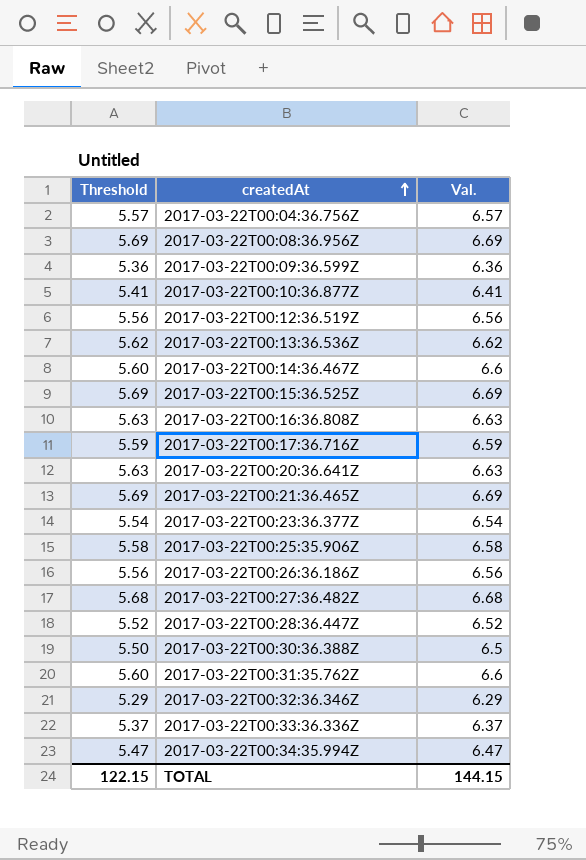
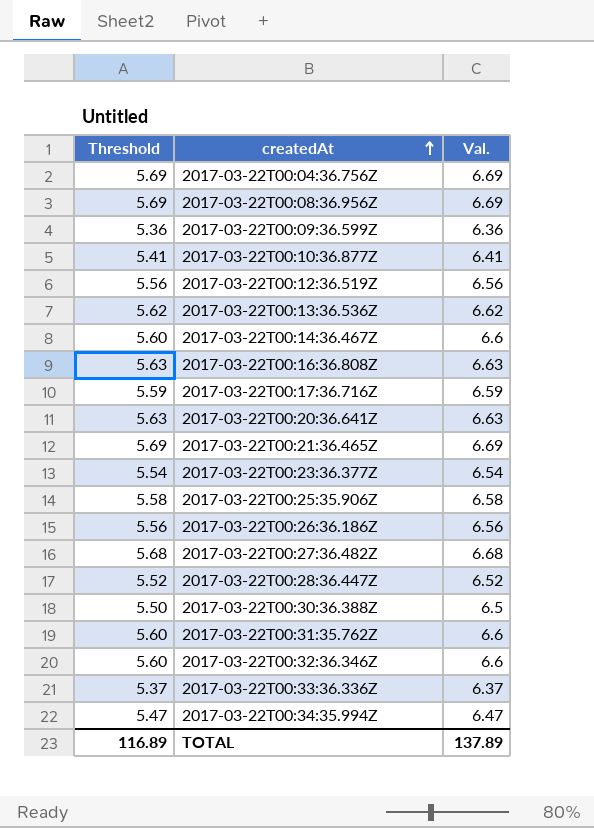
row 2017-03-22T00:15:36.525Z: 5.69 | 6.69 -> none
2017-03-22T00:04:36.756Z | Threshold: 5.57 -> 5.69
2017-03-22T00:04:36.756Z | Val.: 6.57 -> 6.69
2017-03-22T00:32:36.346Z | Threshold: 5.29 -> 5.60
2017-03-22T00:32:36.346Z | Val.: 6.29 -> 6.6
TOTAL | Threshold: 122.15 -> 116.89
TOTAL | Val.: 144.15 -> 137.89

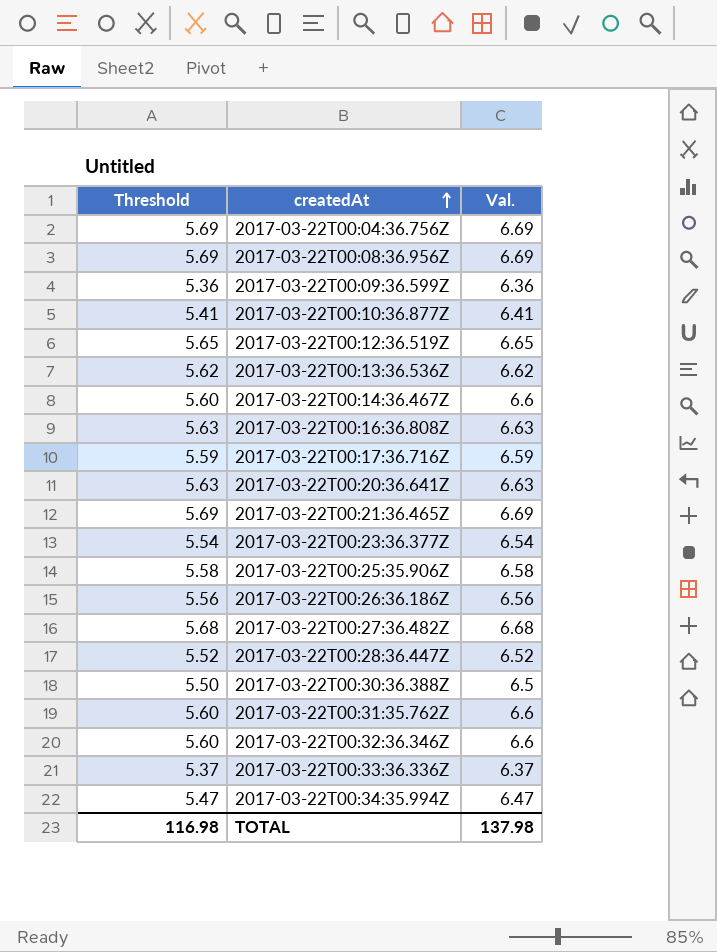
2017-03-22T00:12:36.519Z | Threshold: 5.56 -> 5.65
2017-03-22T00:12:36.519Z | Val.: 6.56 -> 6.65
TOTAL | Threshold: 116.89 -> 116.98
TOTAL | Val.: 137.89 -> 137.98

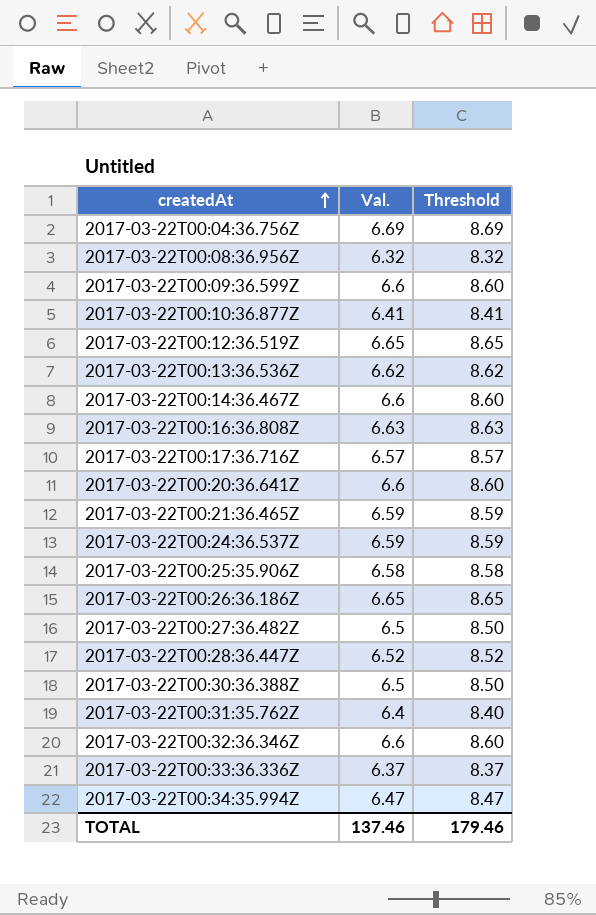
column Threshold | formula: [Val.] - 1 -> [Val.] + 2
column Threshold | position: 1 -> 3
row 2017-03-22T00:23:36.377Z: 5.54 | 6.54 -> none
2017-03-22T00:08:36.956Z | Val.: 6.69 -> 6.32
2017-03-22T00:09:36.599Z | Val.: 6.36 -> 6.6
2017-03-22T00:17:36.716Z | Val.: 6.59 -> 6.57
2017-03-22T00:20:36.641Z | Val.: 6.63 -> 6.6
2017-03-22T00:21:36.465Z | Val.: 6.69 -> 6.59
row 2017-03-22T00:24:36.537Z: none -> 6.59 | 8.59
2017-03-22T00:26:36.186Z | Val.: 6.56 -> 6.65
2017-03-22T00:27:36.482Z | Val.: 6.68 -> 6.5
2017-03-22T00:31:35.762Z | Val.: 6.6 -> 6.4
TOTAL | Val.: 137.98 -> 137.46
TOTAL | Threshold: 116.98 -> 179.46

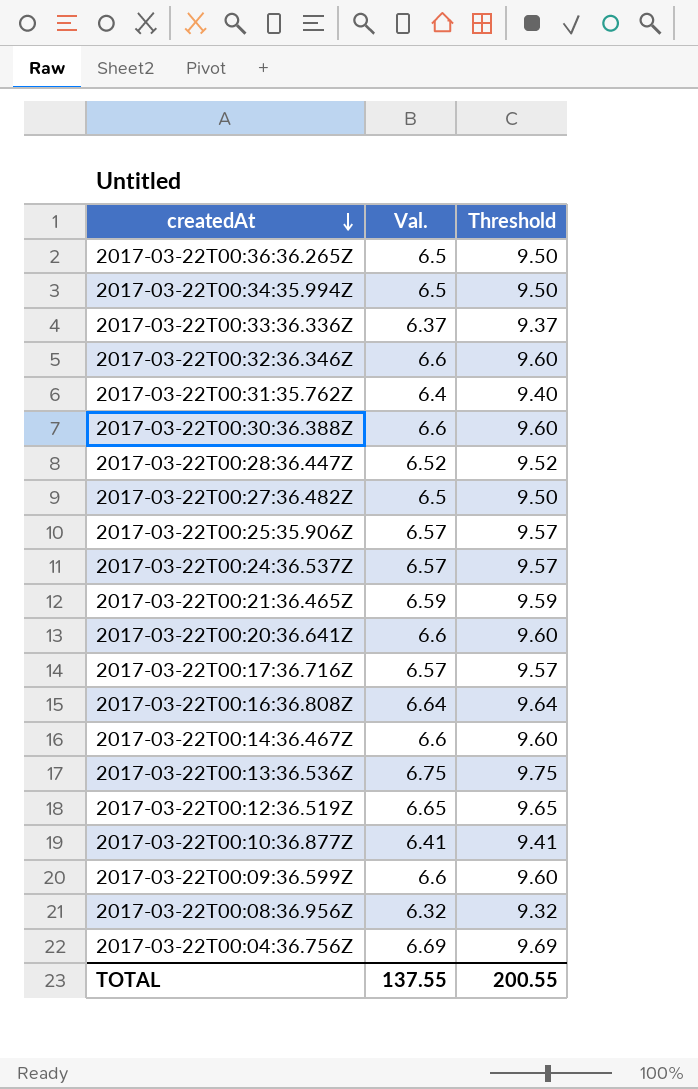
row order: createdAt ascending -> createdAt descending
column Threshold | formula: [Val.] + 2 -> [Val.] + 3
row 2017-03-22T00:26:36.186Z: 6.65 | 8.65 -> none
row 2017-03-22T00:36:36.265Z: none -> 6.5 | 9.50
2017-03-22T00:34:35.994Z | Val.: 6.47 -> 6.5
2017-03-22T00:30:36.388Z | Val.: 6.5 -> 6.6
2017-03-22T00:25:35.906Z | Val.: 6.58 -> 6.57
2017-03-22T00:24:36.537Z | Val.: 6.59 -> 6.57
2017-03-22T00:16:36.808Z | Val.: 6.63 -> 6.64
2017-03-22T00:13:36.536Z | Val.: 6.62 -> 6.75
TOTAL | Val.: 137.46 -> 137.55
TOTAL | Threshold: 179.46 -> 200.55

